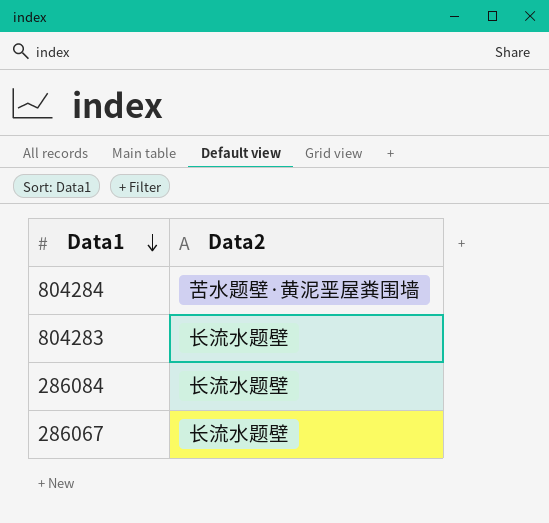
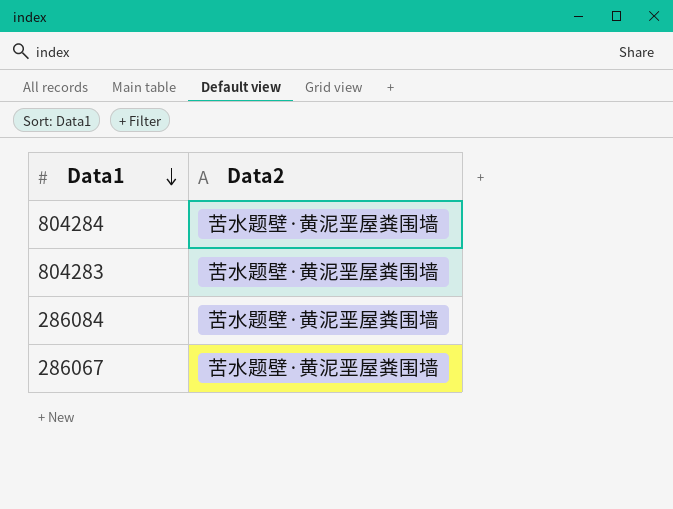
804283 | Data2: 长流水题壁 -> 苦水题壁·黄泥垩屋粪围墙
286084 | Data2: 长流水题壁 -> 苦水题壁·黄泥垩屋粪围墙
286067 | Data2: 长流水题壁 -> 苦水题壁·黄泥垩屋粪围墙

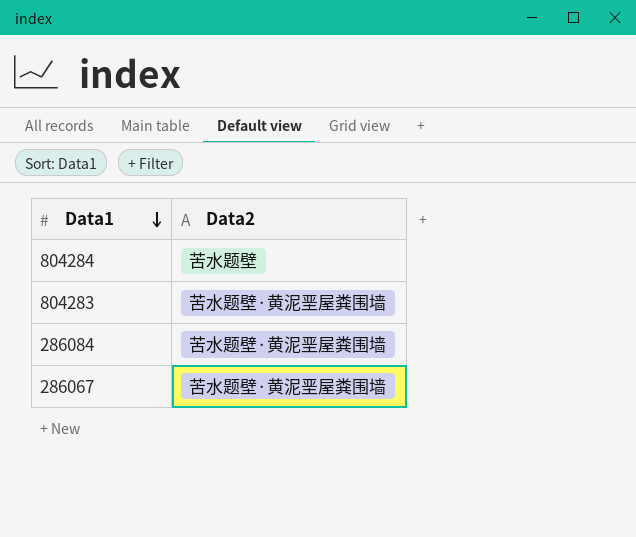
804284 | Data2: 苦水题壁·黄泥垩屋粪围墙 -> 苦水题壁

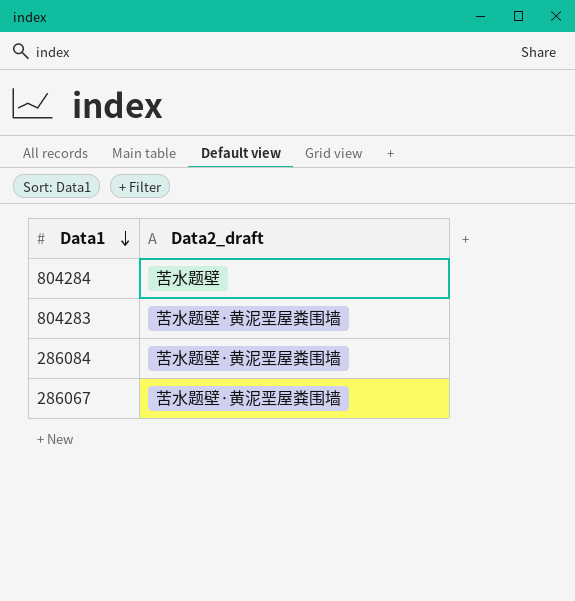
column name: Data2 -> Data2_draft

